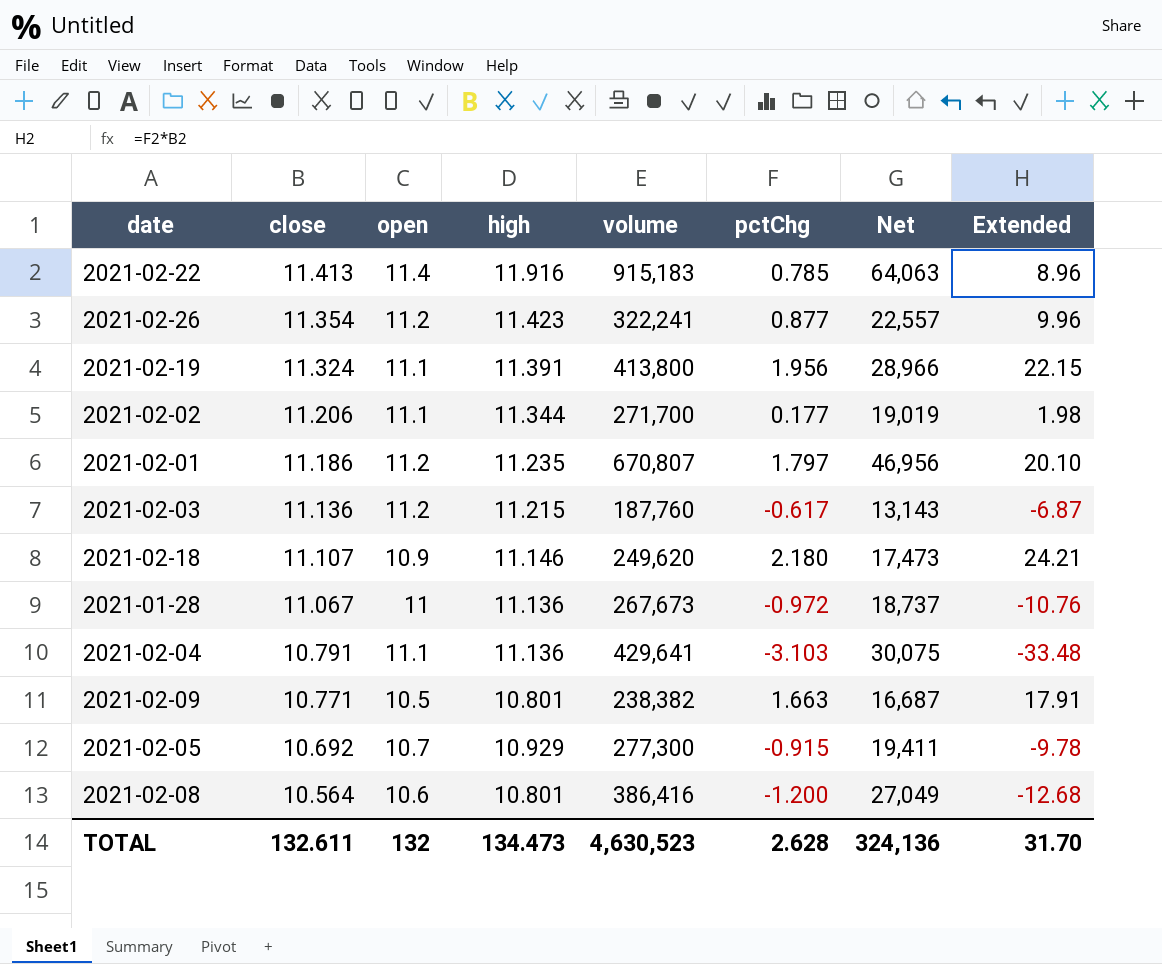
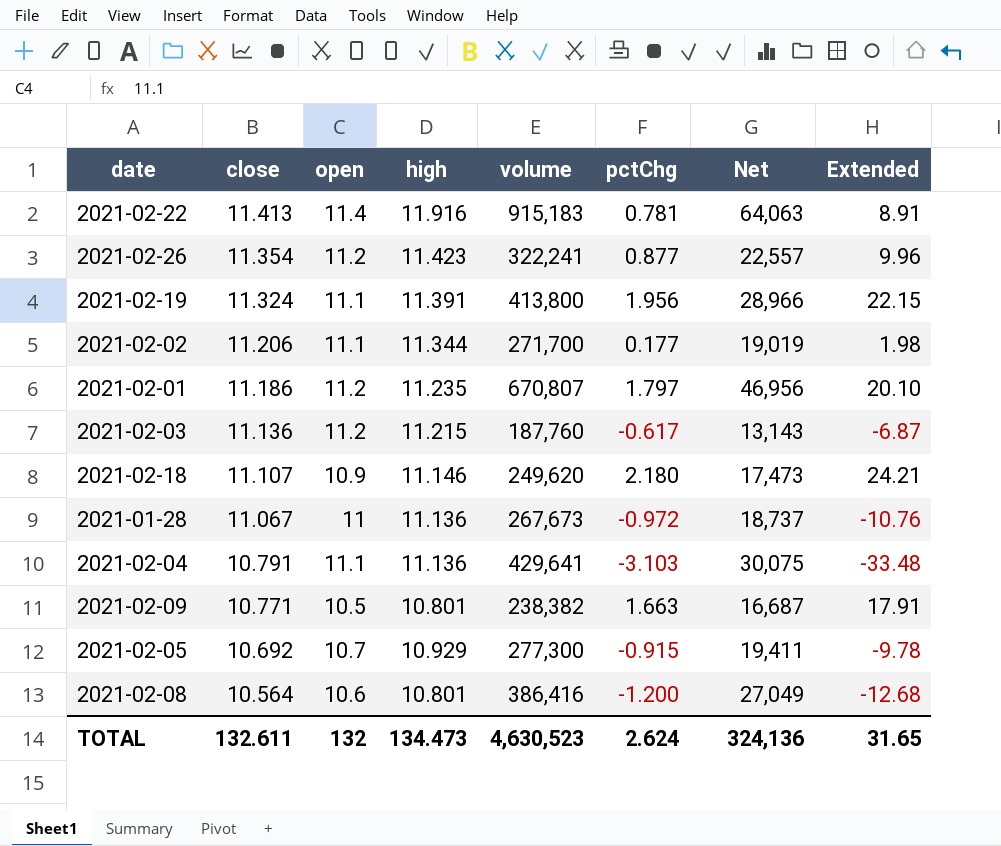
2021-02-22 | pctChg: 0.785 -> 0.781
2021-02-22 | Extended: 8.96 -> 8.91
TOTAL | pctChg: 2.628 -> 2.624
TOTAL | Extended: 31.70 -> 31.65

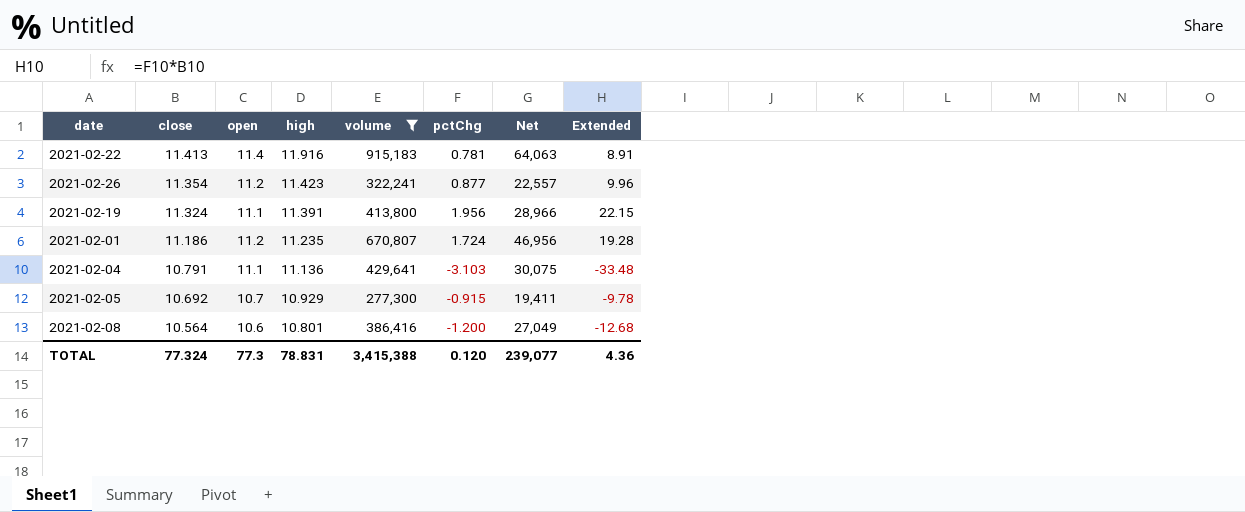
filter: none -> volume >= 277,300
2021-02-01 | pctChg: 1.797 -> 1.724
2021-02-01 | Extended: 20.10 -> 19.28
TOTAL | close: 132.611 -> 77.324
TOTAL | open: 132 -> 77.3
TOTAL | high: 134.473 -> 78.831
TOTAL | volume: 4,630,523 -> 3,415,388
TOTAL | pctChg: 2.624 -> 0.120
TOTAL | Net: 324,136 -> 239,077
TOTAL | Extended: 31.65 -> 4.36

